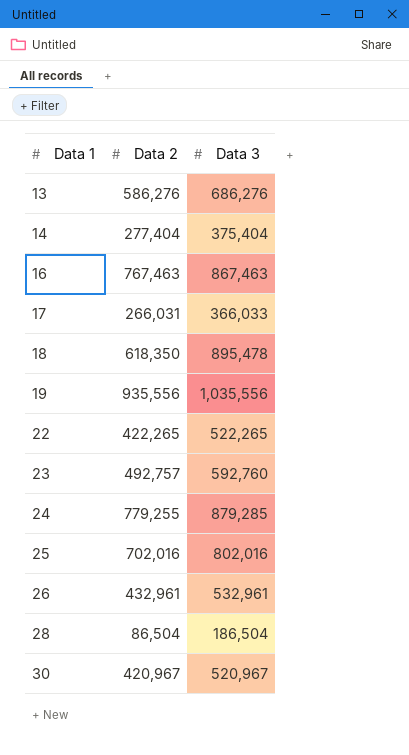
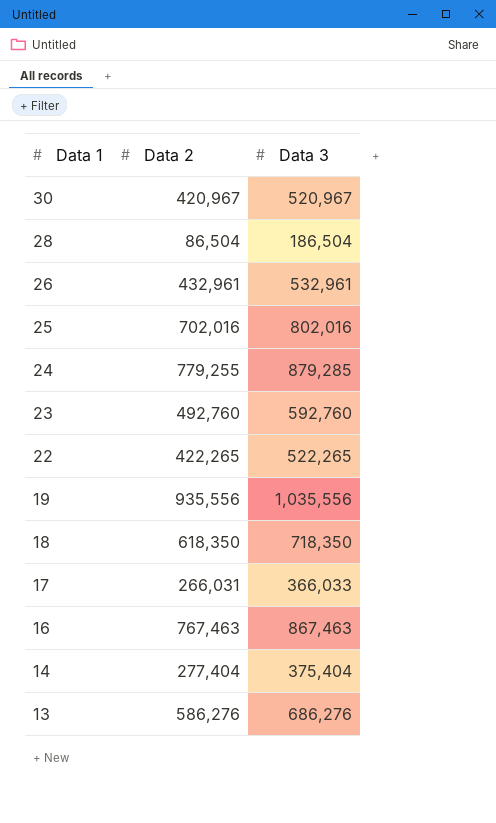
row order: Data 1 ascending -> Data 1 descending
23 | Data 2: 492,757 -> 492,760
18 | Data 3: 895,478 -> 718,350

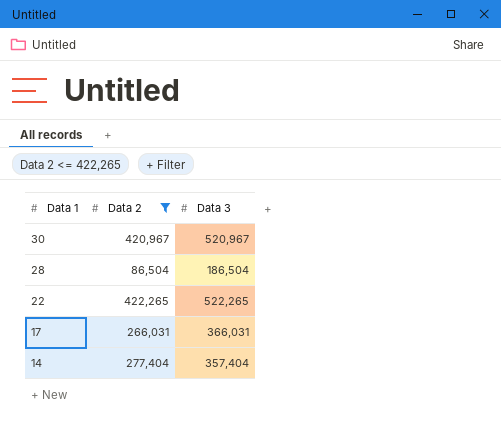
filter: none -> Data 2 <= 422,265
17 | Data 3: 366,033 -> 366,031
14 | Data 3: 375,404 -> 357,404

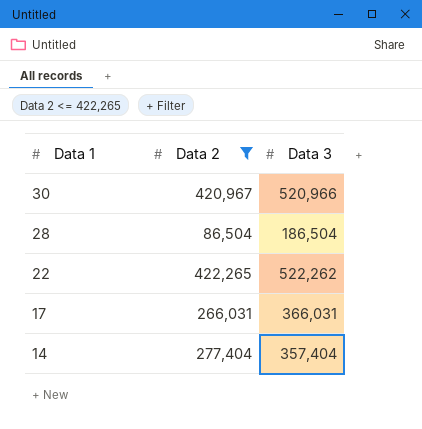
30 | Data 3: 520,967 -> 520,966
22 | Data 3: 522,265 -> 522,262

